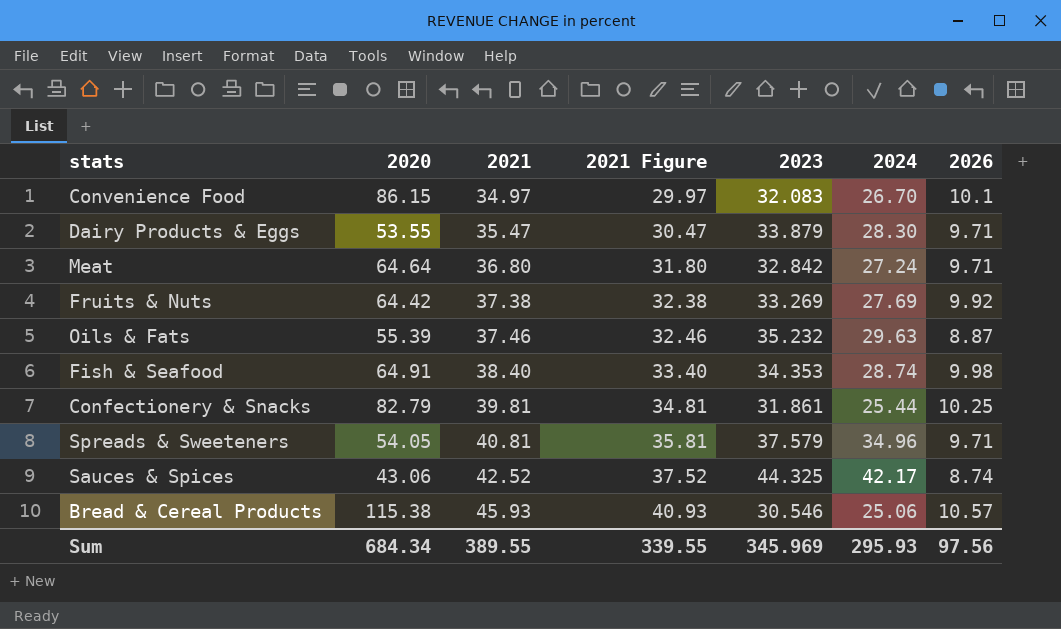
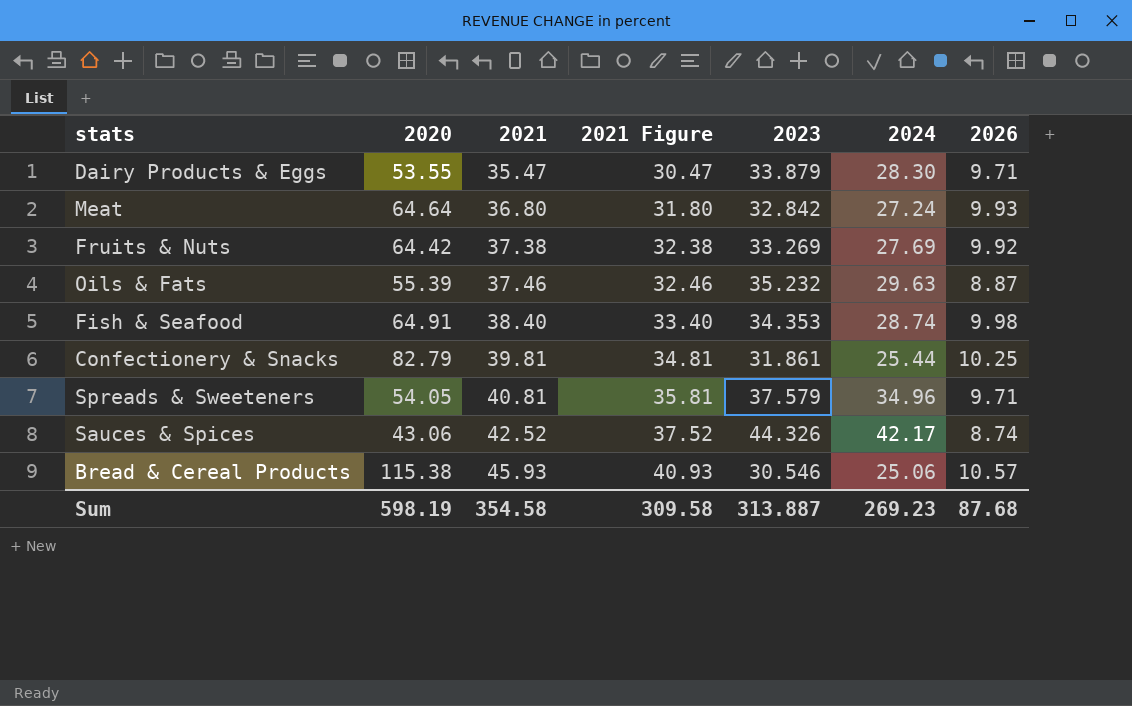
row Convenience Food: 86.15 | 34.97 | 29.97 | 32.083 | 26.70 | 10.1 -> none
Meat | 2026: 9.71 -> 9.93
Sauces & Spices | 2023: 44.325 -> 44.326
Sum | 2020: 684.34 -> 598.19
Sum | 2021: 389.55 -> 354.58
Sum | 2021 Figure: 339.55 -> 309.58
Sum | 2023: 345.969 -> 313.887
Sum | 2024: 295.93 -> 269.23
Sum | 2026: 97.56 -> 87.68

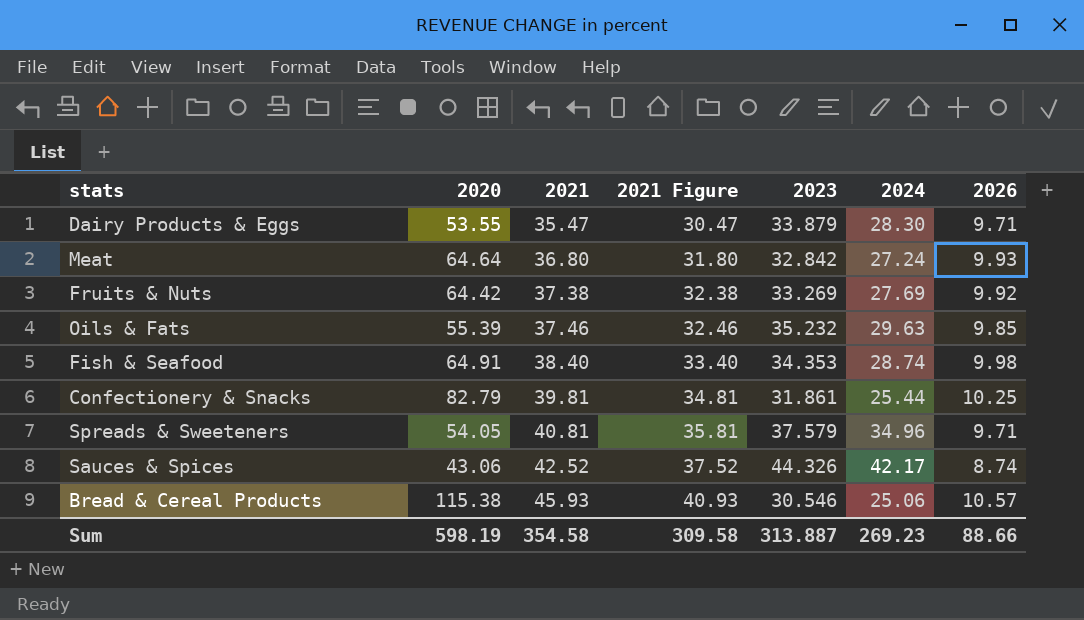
Oils & Fats | 2026: 8.87 -> 9.85
Sum | 2026: 87.68 -> 88.66

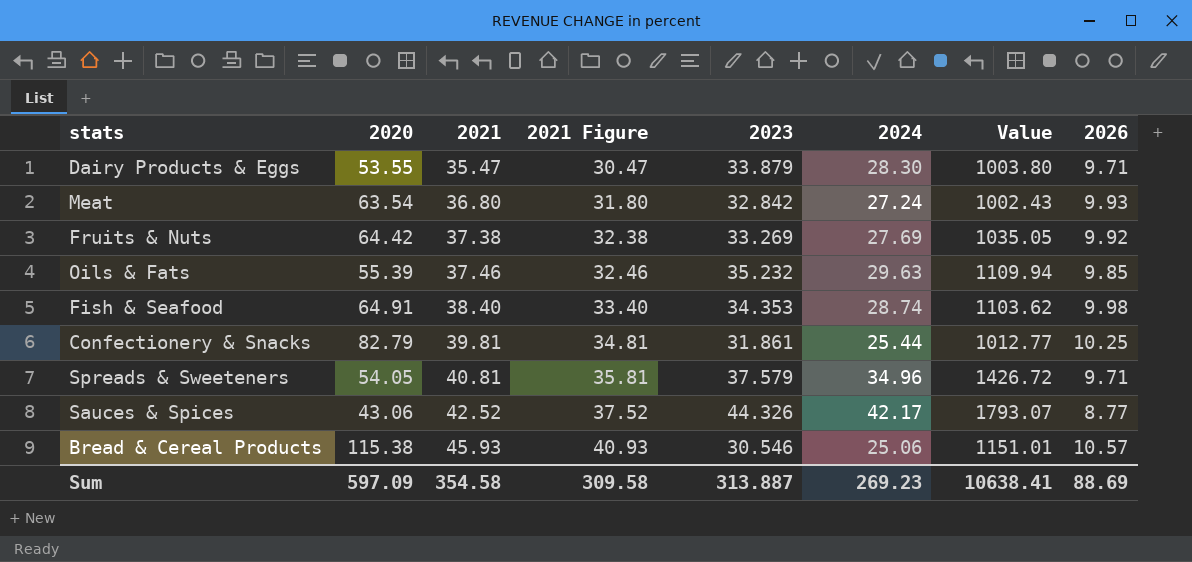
column Value | formula: none -> [2021] * [2024]
Meat | 2020: 64.64 -> 63.54
Sauces & Spices | 2026: 8.74 -> 8.77
Sum | 2020: 598.19 -> 597.09
Sum | 2026: 88.66 -> 88.69

